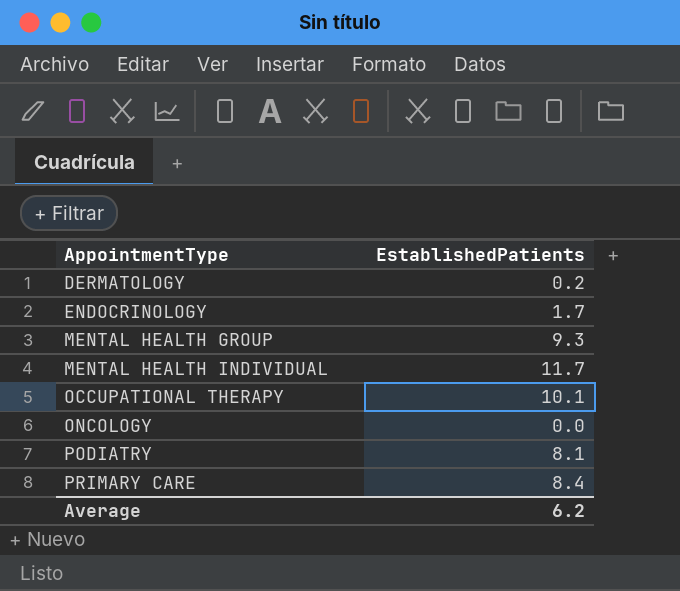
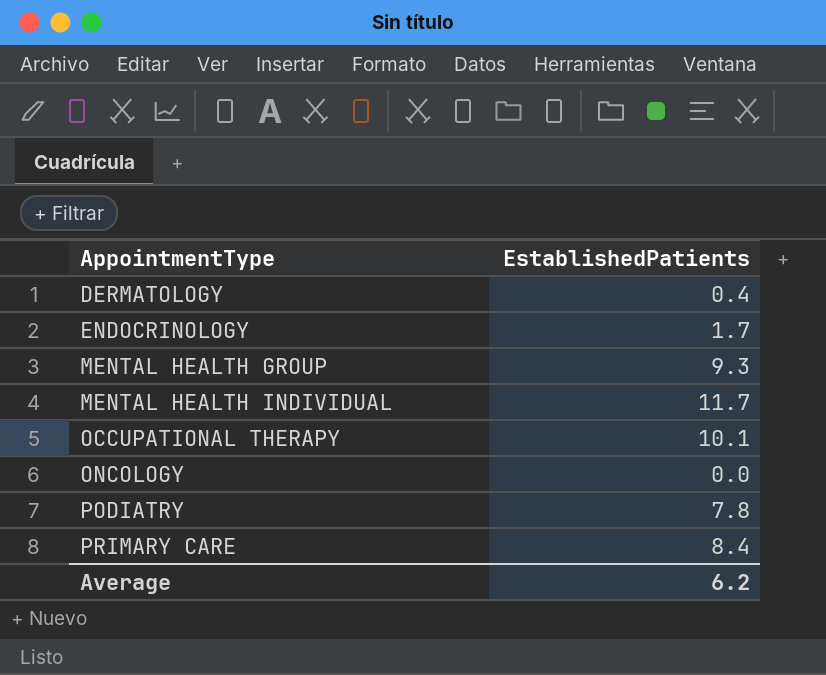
DERMATOLOGY | EstablishedPatients: 0.2 -> 0.4
PODIATRY | EstablishedPatients: 8.1 -> 7.8

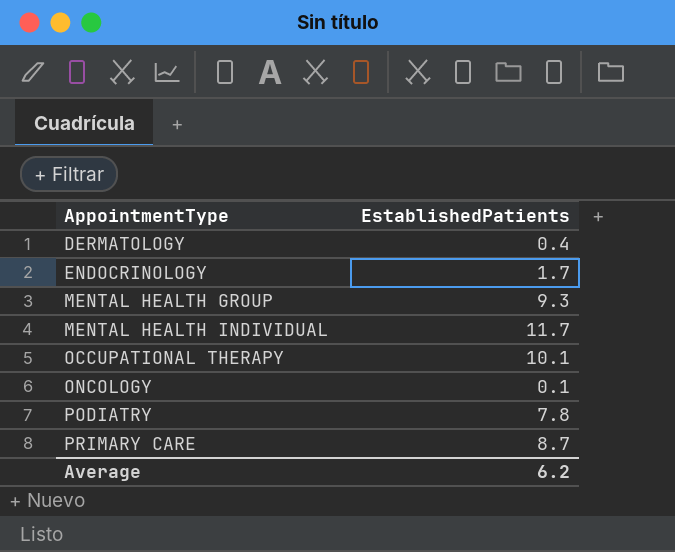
ONCOLOGY | EstablishedPatients: 0.0 -> 0.1
PRIMARY CARE | EstablishedPatients: 8.4 -> 8.7

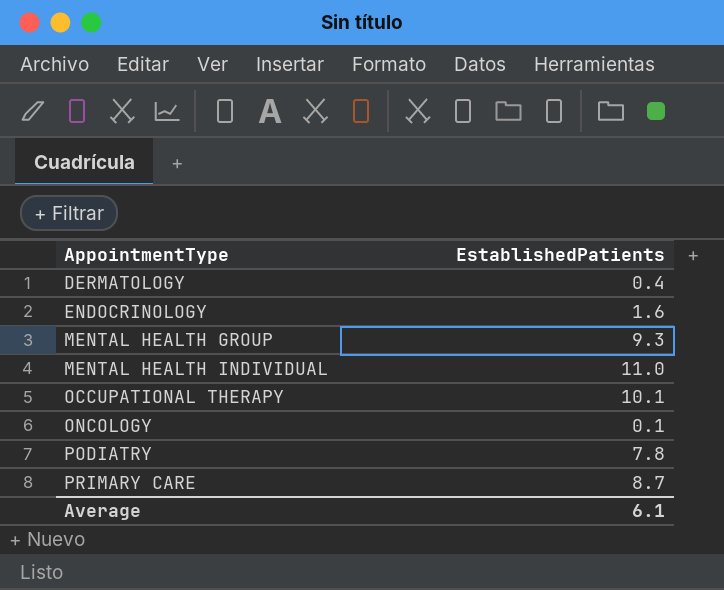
ENDOCRINOLOGY | EstablishedPatients: 1.7 -> 1.6
MENTAL HEALTH INDIVIDUAL | EstablishedPatients: 11.7 -> 11.0
Average | EstablishedPatients: 6.2 -> 6.1

